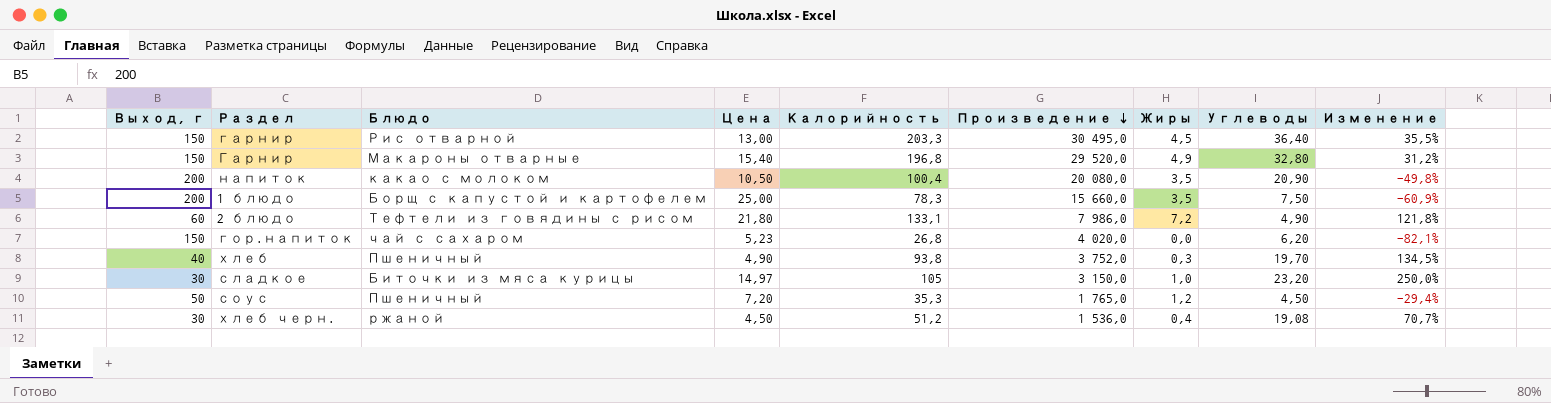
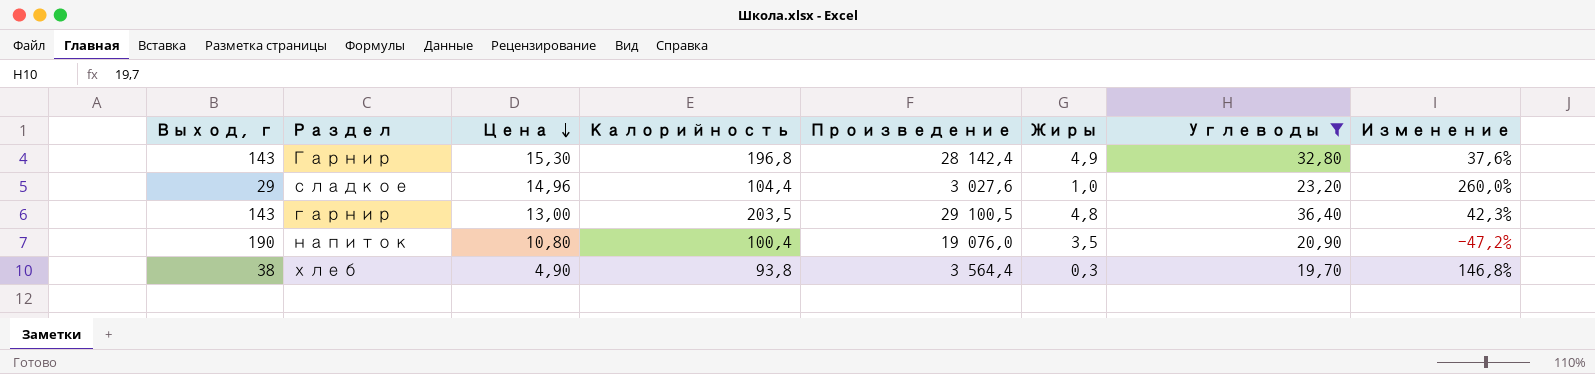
filter: none -> Углеводы >= 19,70
row order: Произведение descending -> Цена descending
column Блюдо | position: 3 -> none
Гарнир | Выход, г: 150 -> 143
Гарнир | Цена: 15,40 -> 15,30
Гарнир | Произведение: 29 520,0 -> 28 142,4
Гарнир | Изменение: 31,2% -> 37,6%
сладкое | Выход, г: 30 -> 29
сладкое | Цена: 14,97 -> 14,96
сладкое | Калорийность: 105 -> 104,4
сладкое | Произведение: 3 150,0 -> 3 027,6
сладкое | Изменение: 250,0% -> 260,0%
гарнир | Выход, г: 150 -> 143
гарнир | Калорийность: 203,3 -> 203,5
гарнир | Произведение: 30 495,0 -> 29 100,5
гарнир | Жиры: 4,5 -> 4,8
гарнир | Изменение: 35,5% -> 42,3%
напиток | Выход, г: 200 -> 190
напиток | Цена: 10,50 -> 10,80
напиток | Произведение: 20 080,0 -> 19 076,0
напиток | Изменение: -49,8% -> -47,2%
хлеб | Выход, г: 40 -> 38
хлеб | Произведение: 3 752,0 -> 3 564,4
хлеб | Изменение: 134,5% -> 146,8%

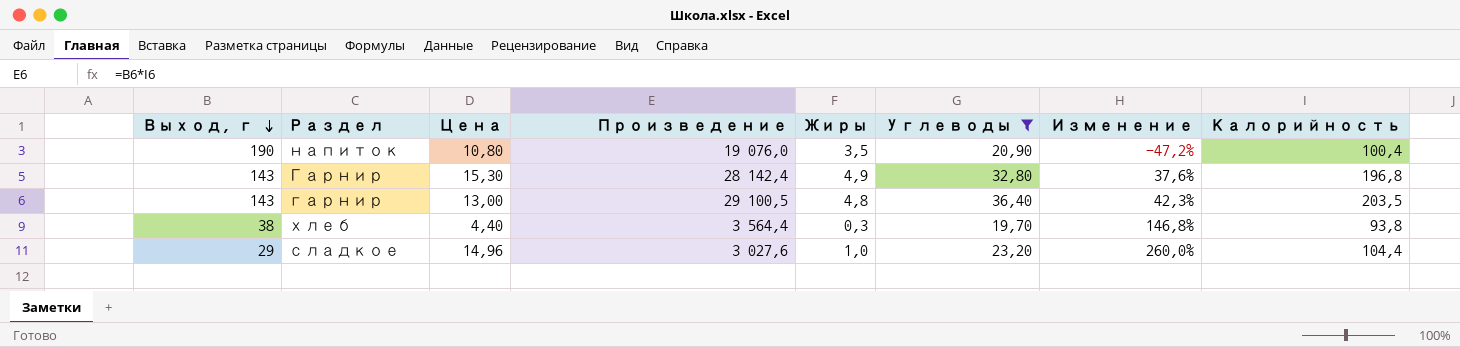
row order: Цена descending -> Выход, г descending
column Калорийность | position: 4 -> 8
хлеб | Цена: 4,90 -> 4,40

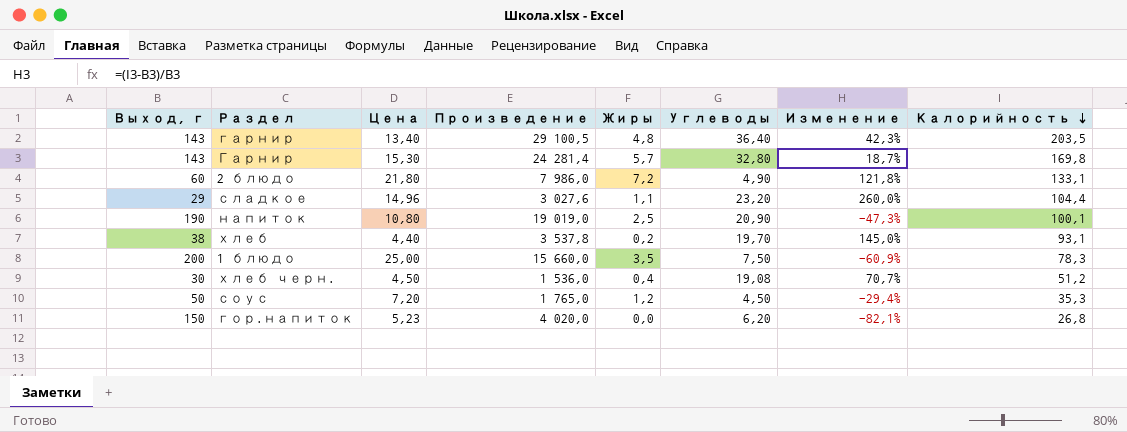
filter: Углеводы >= 19,70 -> none
row order: Выход, г descending -> Калорийность descending
гарнир | Цена: 13,00 -> 13,40
Гарнир | Произведение: 28 142,4 -> 24 281,4
Гарнир | Жиры: 4,9 -> 5,7
Гарнир | Изменение: 37,6% -> 18,7%
Гарнир | Калорийность: 196,8 -> 169,8
сладкое | Жиры: 1,0 -> 1,1
напиток | Произведение: 19 076,0 -> 19 019,0
напиток | Жиры: 3,5 -> 2,5
напиток | Изменение: -47,2% -> -47,3%
напиток | Калорийность: 100,4 -> 100,1
хлеб | Произведение: 3 564,4 -> 3 537,8
хлеб | Жиры: 0,3 -> 0,2
хлеб | Изменение: 146,8% -> 145,0%
хлеб | Калорийность: 93,8 -> 93,1

